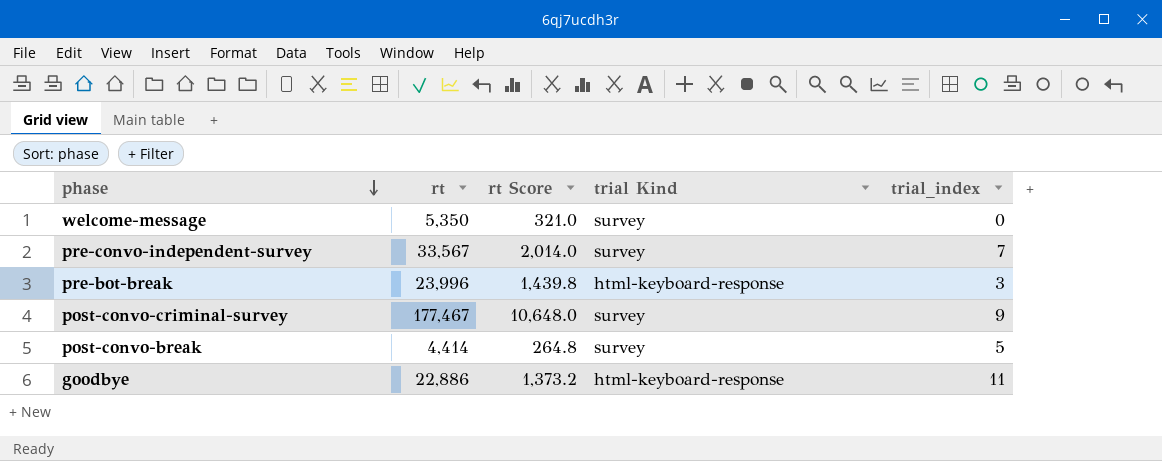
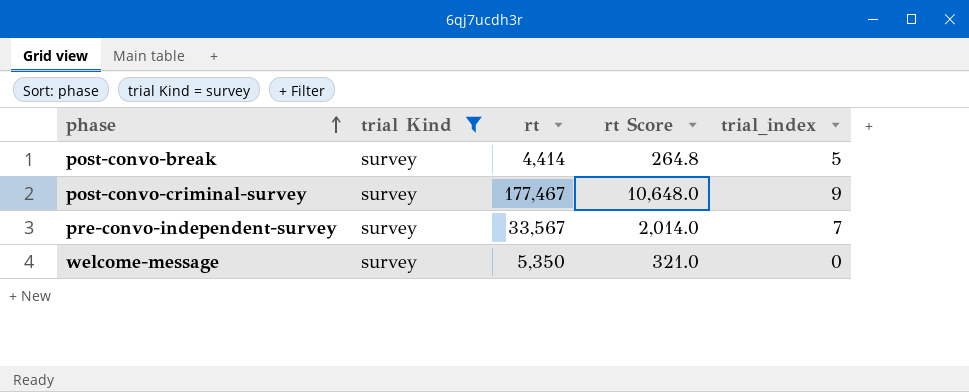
filter: none -> trial Kind = survey
row order: phase descending -> phase ascending
column trial Kind | position: 4 -> 2

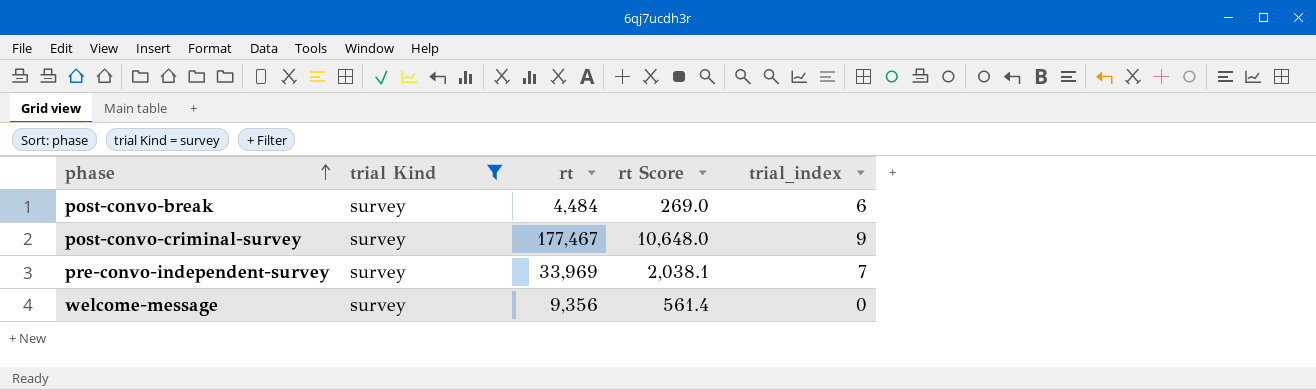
post-convo-break | rt: 4,414 -> 4,484
post-convo-break | rt Score: 264.8 -> 269.0
post-convo-break | trial_index: 5 -> 6
pre-convo-independent-survey | rt: 33,567 -> 33,969
pre-convo-independent-survey | rt Score: 2,014.0 -> 2,038.1
welcome-message | rt: 5,350 -> 9,356
welcome-message | rt Score: 321.0 -> 561.4

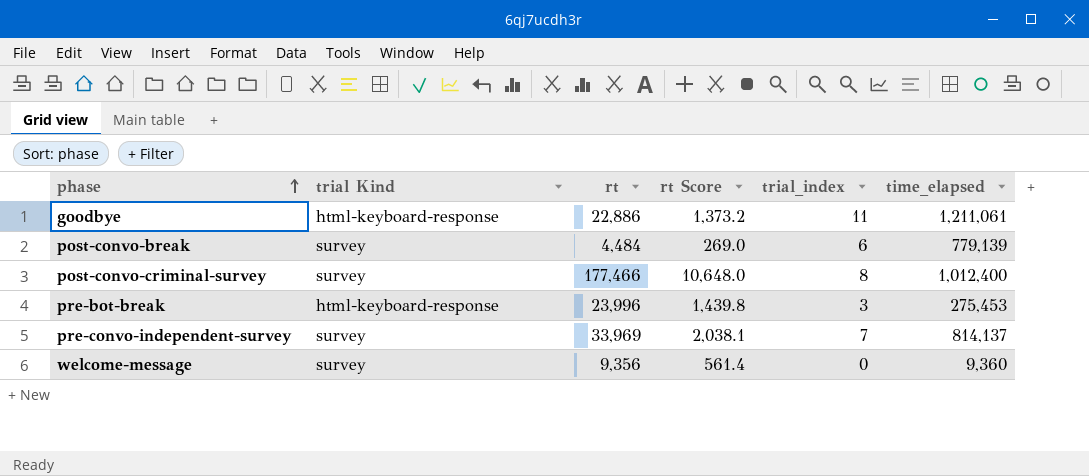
filter: trial Kind = survey -> none
column time_elapsed | position: none -> 6
post-convo-criminal-survey | rt: 177,467 -> 177,466
post-convo-criminal-survey | trial_index: 9 -> 8

